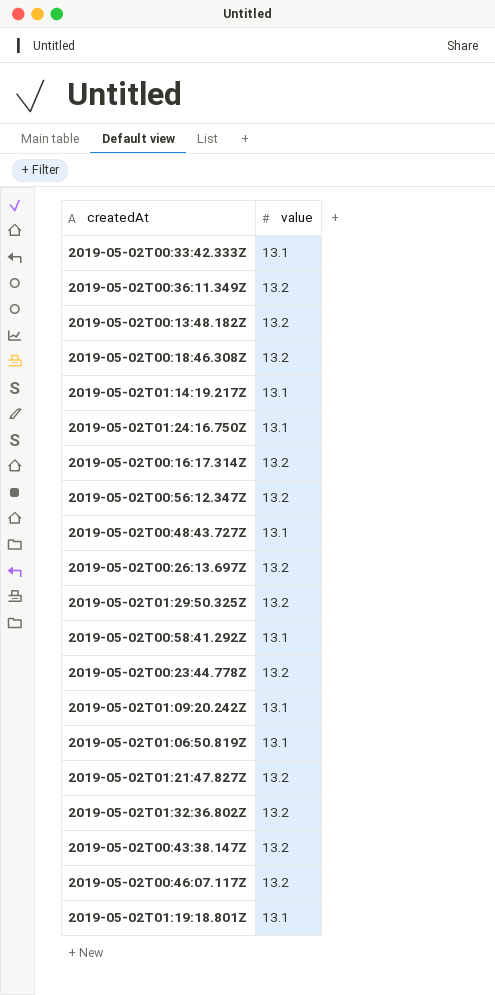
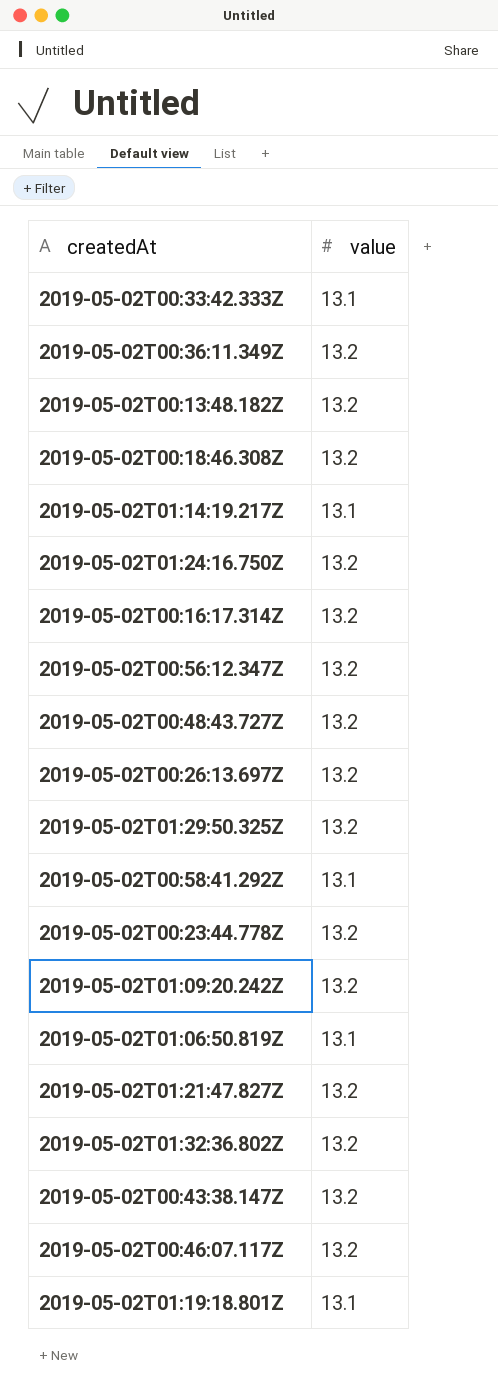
2019-05-02T01:24:16.750Z | value: 13.1 -> 13.2
2019-05-02T00:48:43.727Z | value: 13.1 -> 13.2
2019-05-02T01:09:20.242Z | value: 13.1 -> 13.2

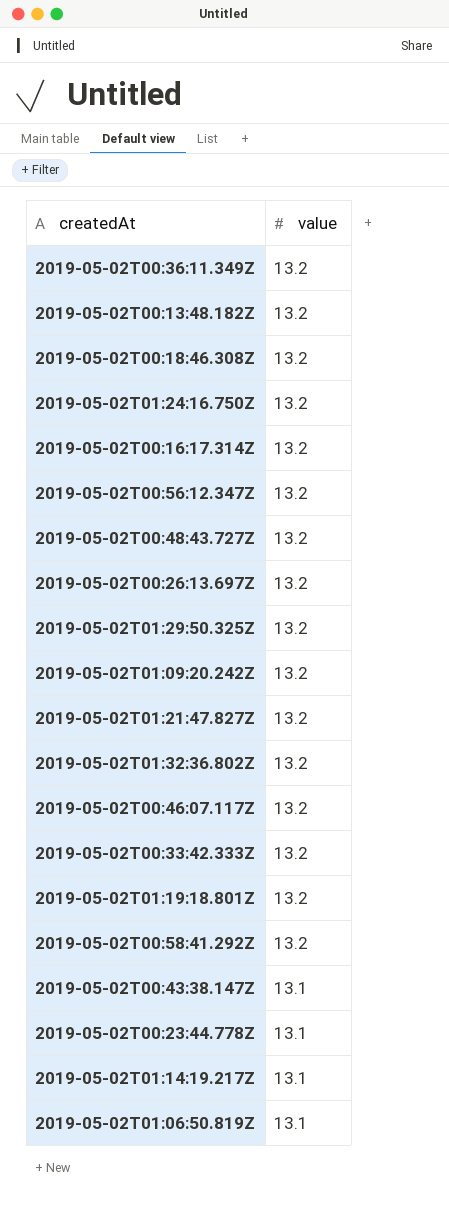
row order: none -> value descending
2019-05-02T00:33:42.333Z | value: 13.1 -> 13.2
2019-05-02T01:19:18.801Z | value: 13.1 -> 13.2
2019-05-02T00:58:41.292Z | value: 13.1 -> 13.2
2019-05-02T00:43:38.147Z | value: 13.2 -> 13.1
2019-05-02T00:23:44.778Z | value: 13.2 -> 13.1

